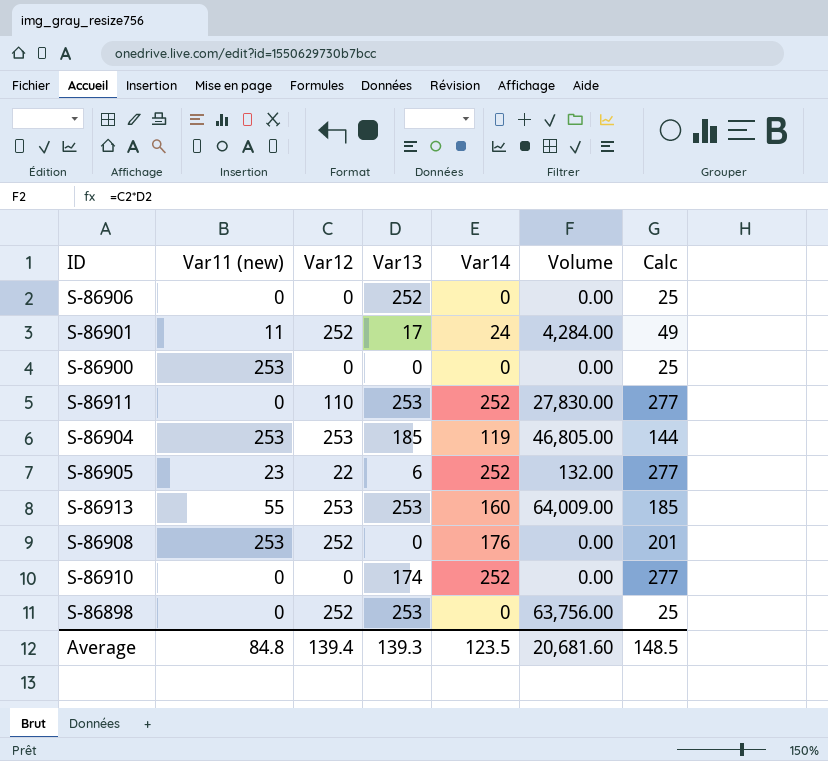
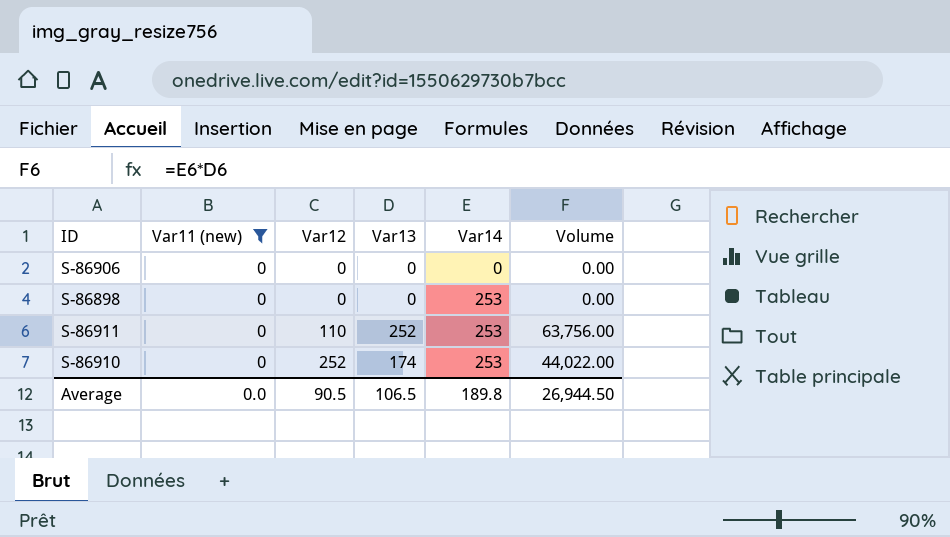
filter: none -> Var11 (new) = 0
row order: none -> Var12 ascending
column Calc | formula: [Var14] + 25 -> none
column Volume | formula: [Var12] * [Var13] -> [Var13] * [Var14]
S-86906 | Var13: 252 -> 0
S-86898 | Var12: 252 -> 0
S-86898 | Var13: 253 -> 0
S-86898 | Var14: 0 -> 253
S-86911 | Var13: 253 -> 252
S-86911 | Var14: 252 -> 253
S-86910 | Var12: 0 -> 252
S-86910 | Var14: 252 -> 253
Average | Var11 (new): 84.8 -> 0.0
Average | Var12: 139.4 -> 90.5
Average | Var13: 139.3 -> 106.5
Average | Var14: 123.5 -> 189.8
Average | Volume: 20,681.60 -> 26,944.50

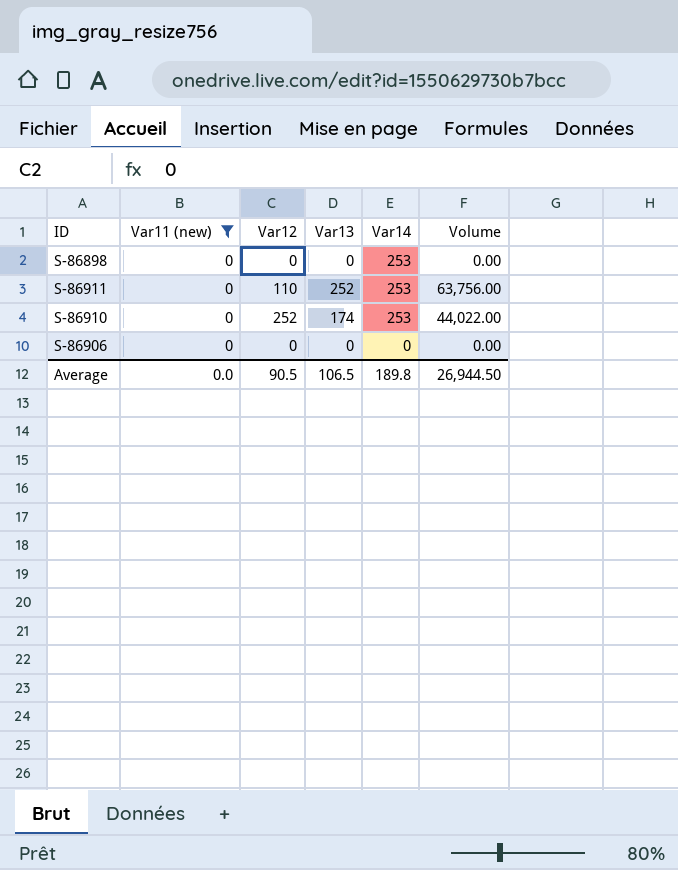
row order: Var12 ascending -> Var14 descending

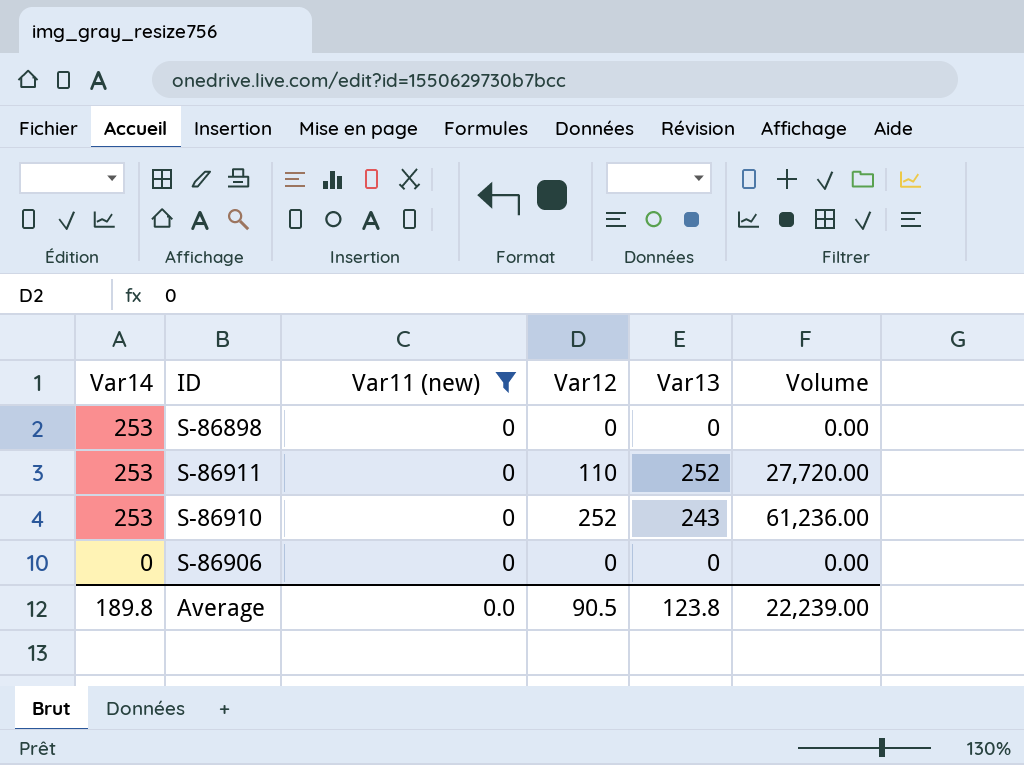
column Var14 | position: 5 -> 1
column Volume | formula: [Var13] * [Var14] -> [Var12] * [Var13]
S-86910 | Var13: 174 -> 243
Average | Var13: 106.5 -> 123.8
Average | Volume: 26,944.50 -> 22,239.00

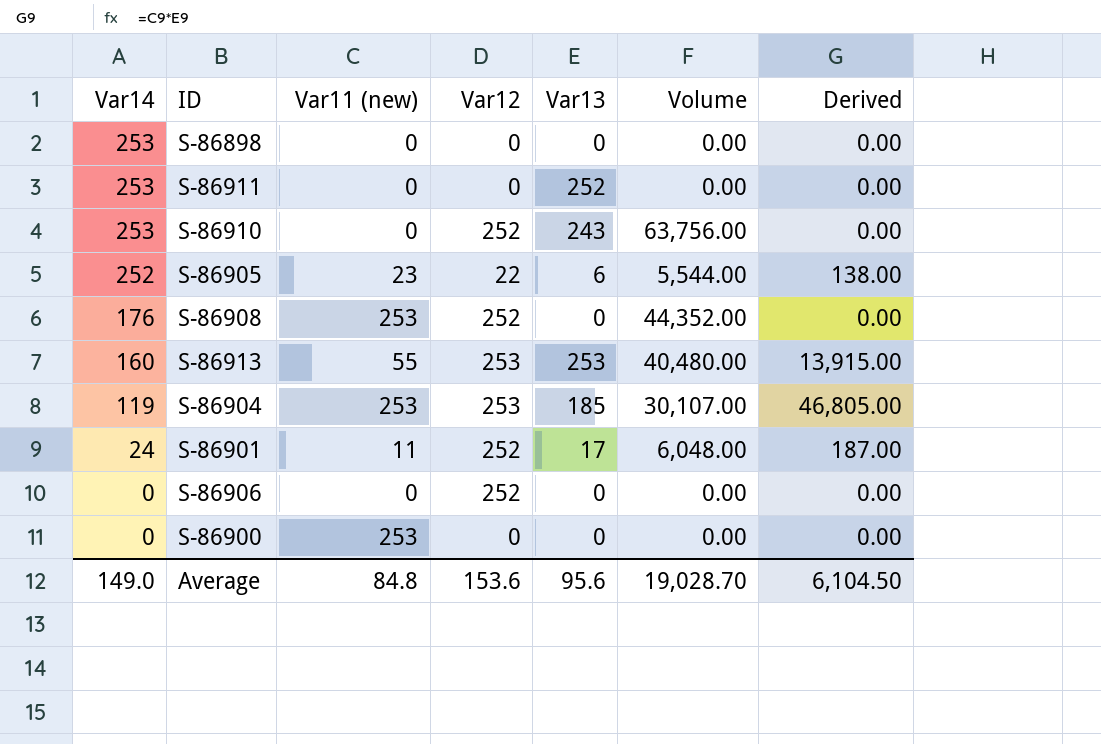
filter: Var11 (new) = 0 -> none
column Volume | formula: [Var12] * [Var13] -> [Var14] * [Var12]
column Derived | formula: none -> [Var11 (new)] * [Var13]
S-86911 | Var12: 110 -> 0
S-86906 | Var12: 0 -> 252
Average | Var14: 189.8 -> 149.0
Average | Var11 (new): 0.0 -> 84.8
Average | Var12: 90.5 -> 153.6
Average | Var13: 123.8 -> 95.6
Average | Volume: 22,239.00 -> 19,028.70

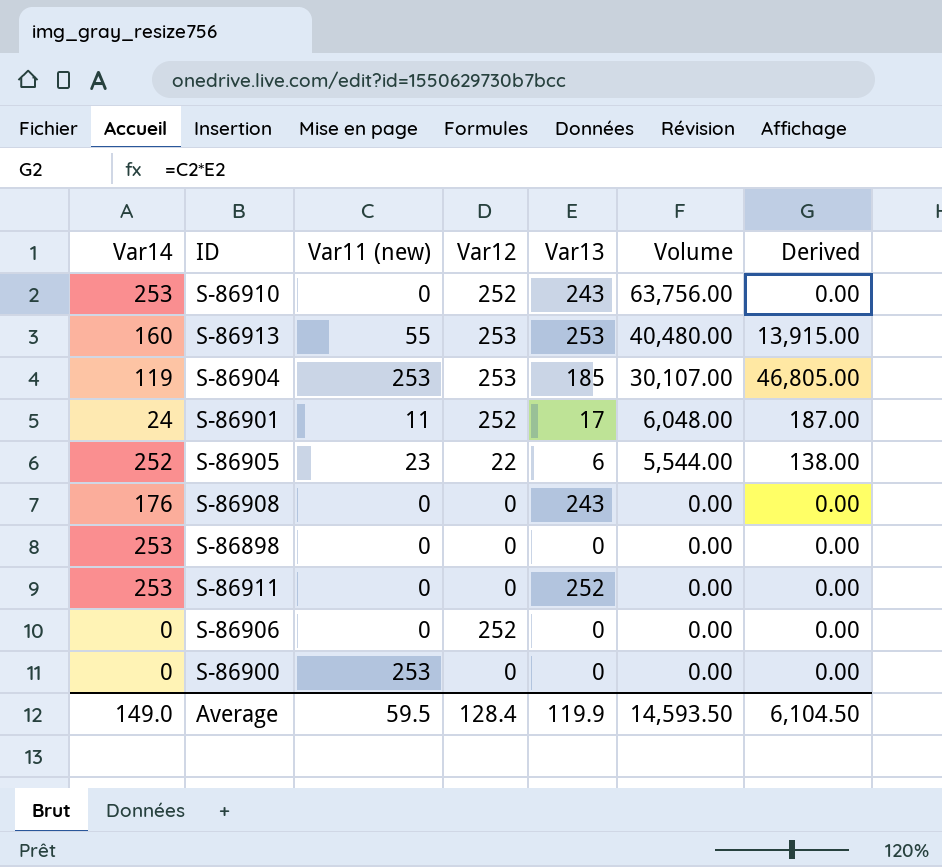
row order: Var14 descending -> Volume descending
S-86908 | Var11 (new): 253 -> 0
S-86908 | Var12: 252 -> 0
S-86908 | Var13: 0 -> 243
S-86908 | Volume: 44,352.00 -> 0.00
Average | Var11 (new): 84.8 -> 59.5
Average | Var12: 153.6 -> 128.4
Average | Var13: 95.6 -> 119.9
Average | Volume: 19,028.70 -> 14,593.50

